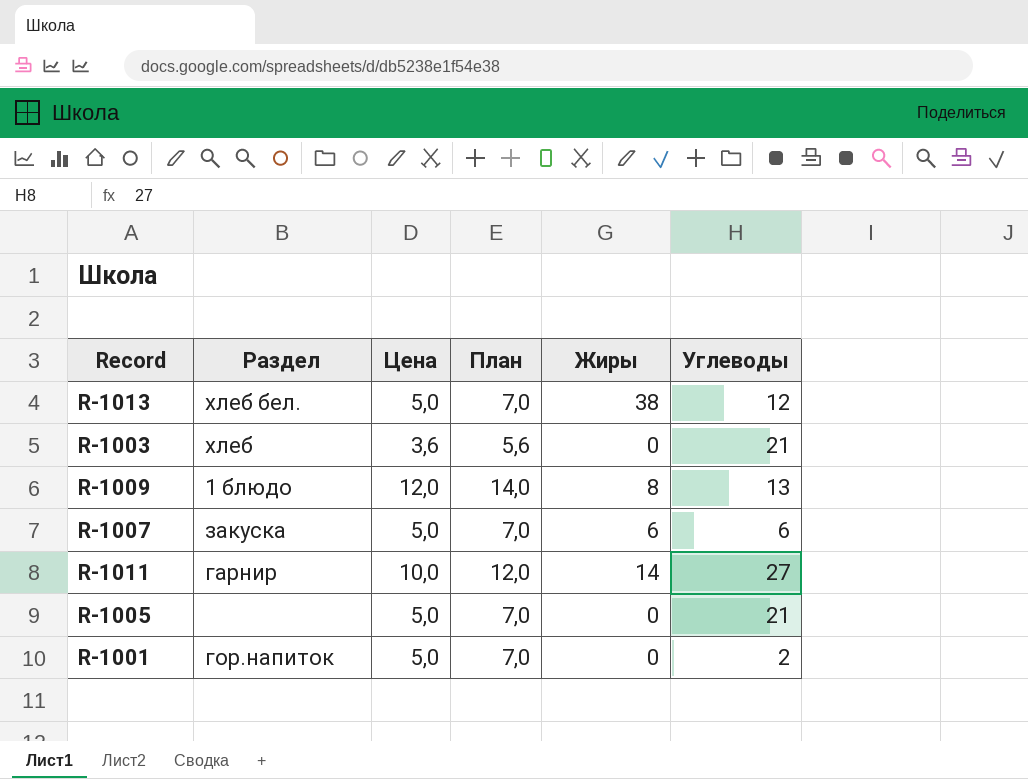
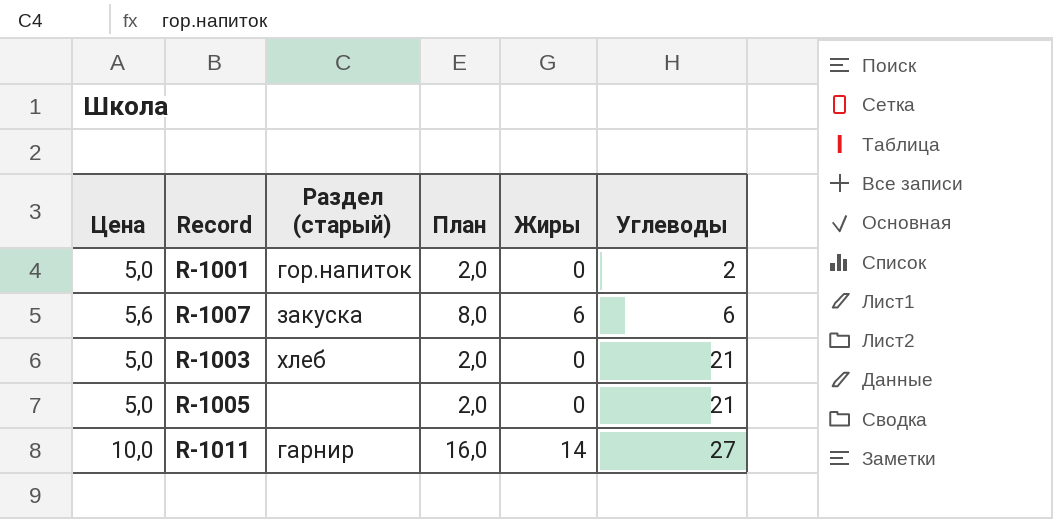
row order: none -> Углеводы ascending
column Цена | position: 3 -> 1
column name: Раздел -> Раздел (старый)
column План | formula: [Цена] + 2 -> [Жиры] + 2
row R-1013: хлеб бел. | 5,0 | 7,0 | 38 | 12 -> none
row R-1009: 1 блюдо | 12,0 | 14,0 | 8 | 13 -> none
R-1007 | Цена: 5,0 -> 5,6
R-1003 | Цена: 3,6 -> 5,0

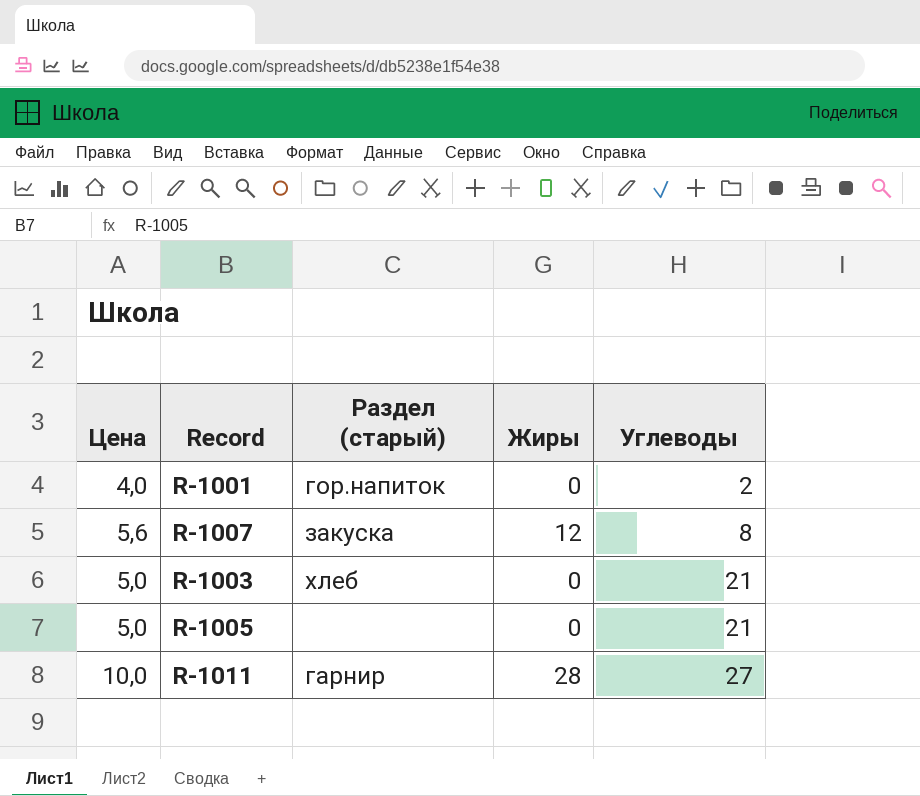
column План | formula: [Жиры] + 2 -> none
R-1001 | Цена: 5,0 -> 4,0
R-1007 | Жиры: 6 -> 12
R-1007 | Углеводы: 6 -> 8
R-1011 | Жиры: 14 -> 28

